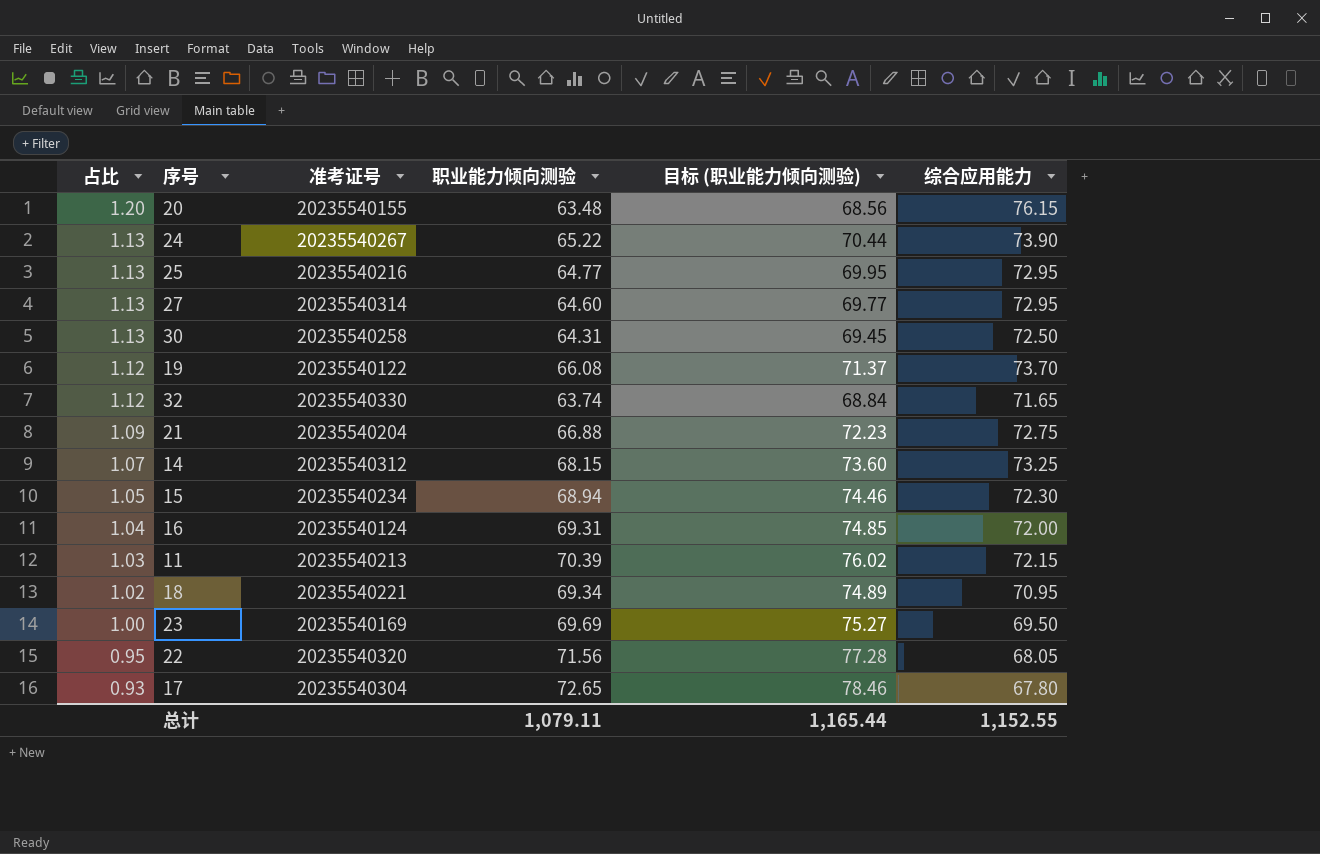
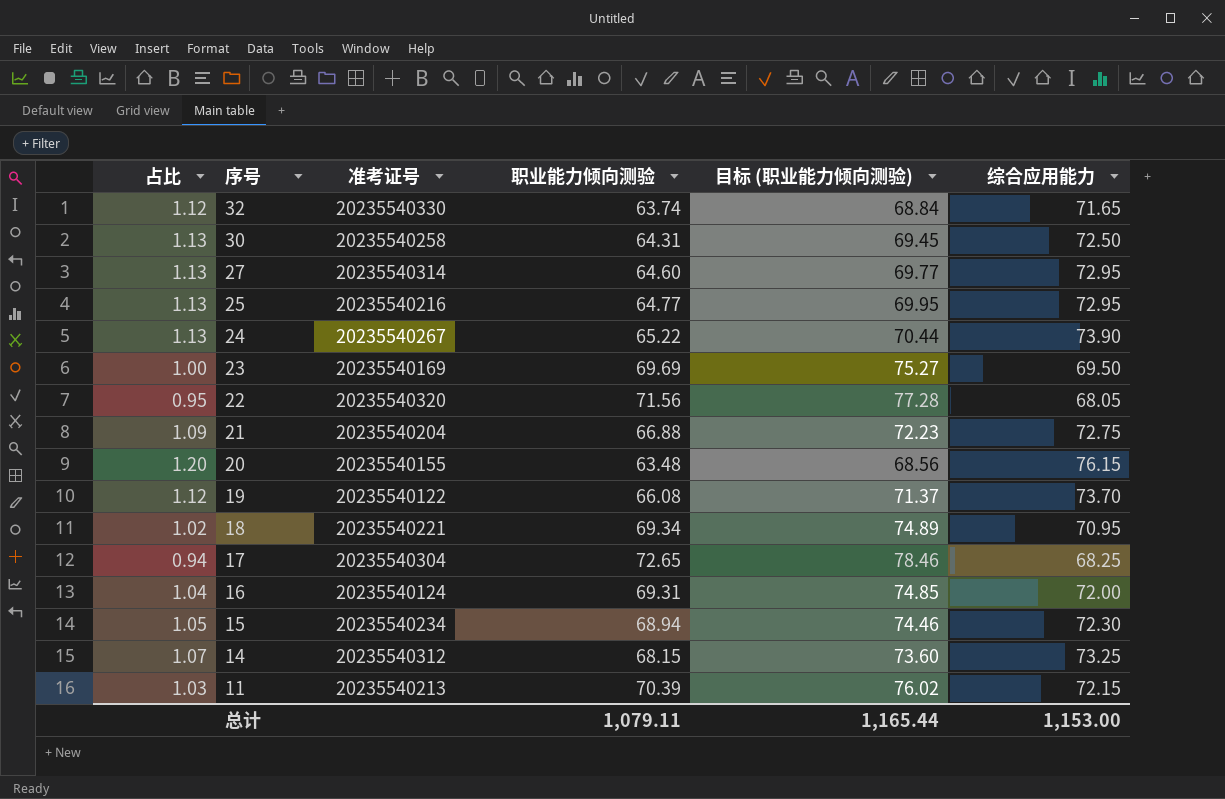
row order: 占比 descending -> 序号 descending
17 | 占比: 0.93 -> 0.94
17 | 综合应用能力: 67.80 -> 68.25
总计 | 综合应用能力: 1,152.55 -> 1,153.00

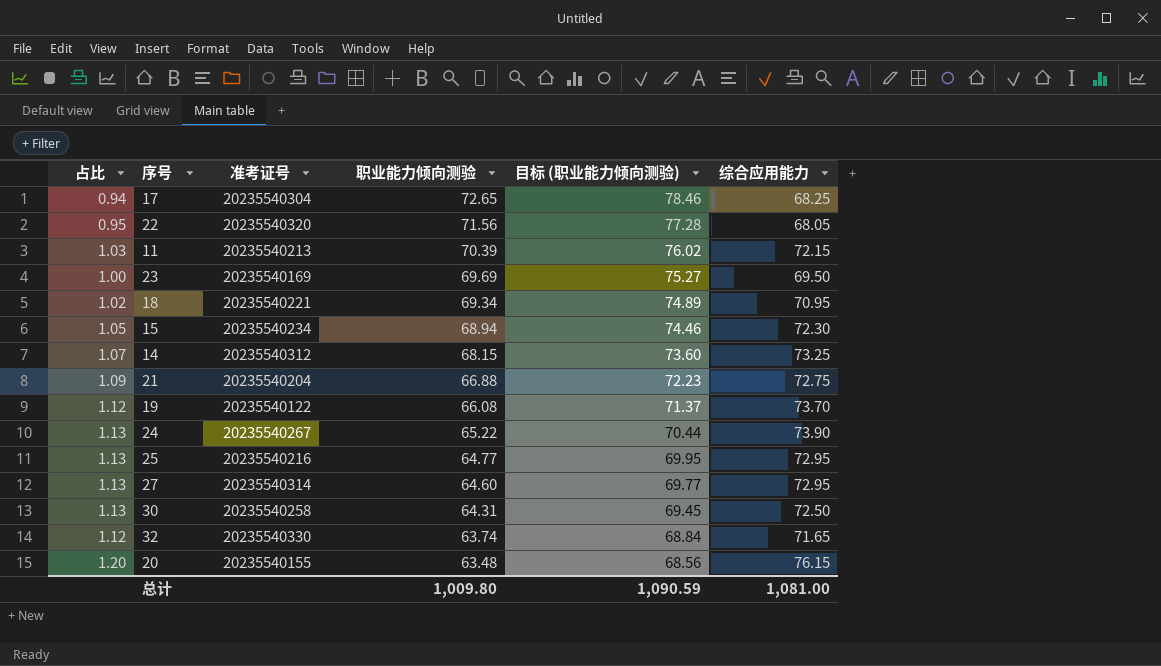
row order: 序号 descending -> 职业能力倾向测验 descending
row 16: 1.04 | 20235540124 | 69.31 | 74.85 | 72.00 -> none
总计 | 职业能力倾向测验: 1,079.11 -> 1,009.80
总计 | 目标 (职业能力倾向测验): 1,165.44 -> 1,090.59
总计 | 综合应用能力: 1,153.00 -> 1,081.00

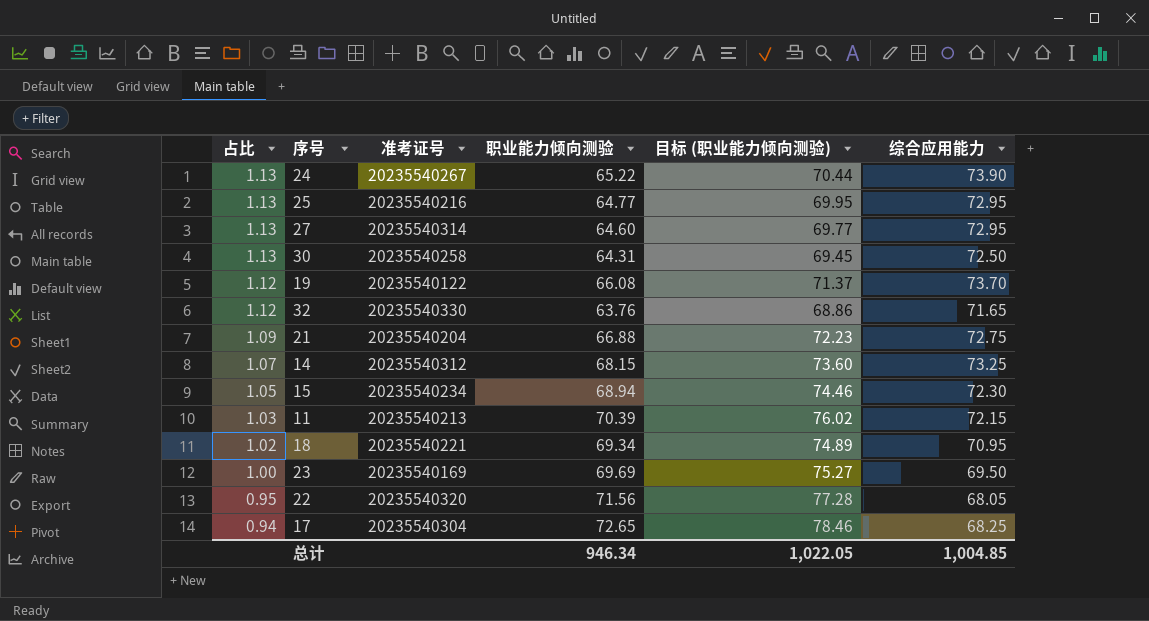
row order: 职业能力倾向测验 descending -> 占比 descending
row 20: 1.20 | 20235540155 | 63.48 | 68.56 | 76.15 -> none
32 | 职业能力倾向测验: 63.74 -> 63.76
32 | 目标 (职业能力倾向测验): 68.84 -> 68.86
总计 | 职业能力倾向测验: 1,009.80 -> 946.34
总计 | 目标 (职业能力倾向测验): 1,090.59 -> 1,022.05
总计 | 综合应用能力: 1,081.00 -> 1,004.85

